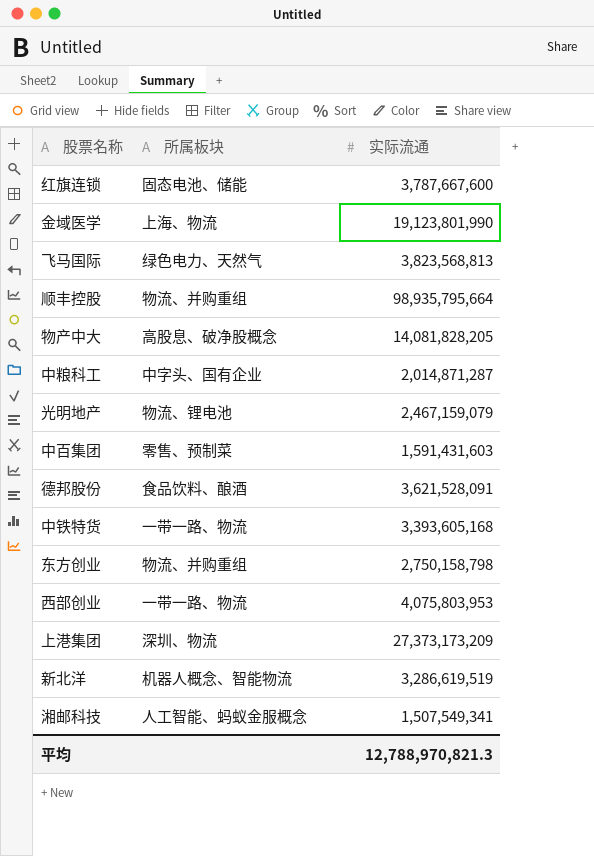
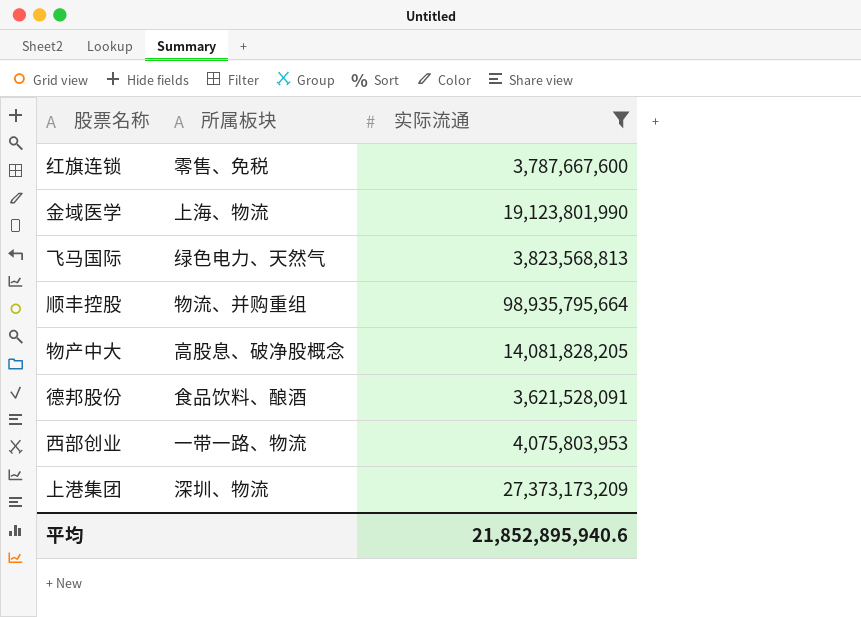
filter: none -> 实际流通 >= 3,621,528,091
红旗连锁 | 所属板块: 固态电池、储能 -> 零售、免税
平均 | 实际流通: 12,788,970,821.3 -> 21,852,895,940.6

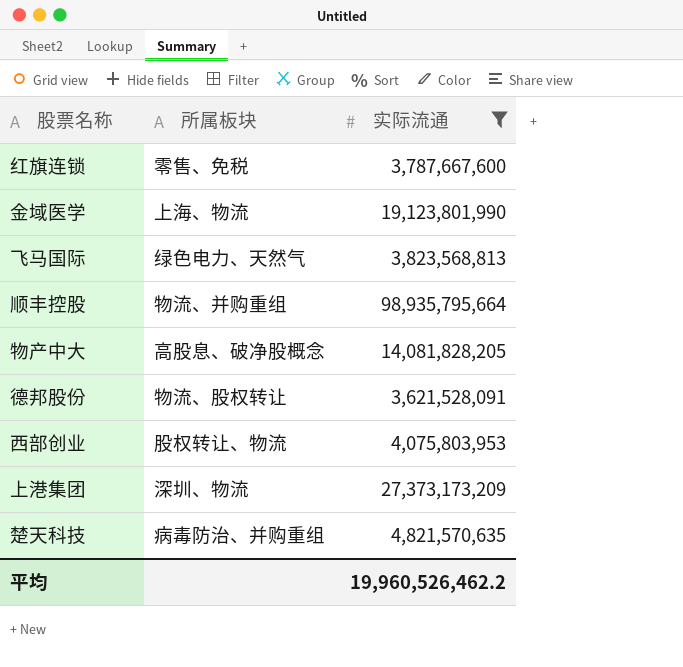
德邦股份 | 所属板块: 食品饮料、酿酒 -> 物流、股权转让
西部创业 | 所属板块: 一带一路、物流 -> 股权转让、物流
row 楚天科技: none -> 病毒防治、并购重组 | 4,821,570,635
平均 | 实际流通: 21,852,895,940.6 -> 19,960,526,462.2

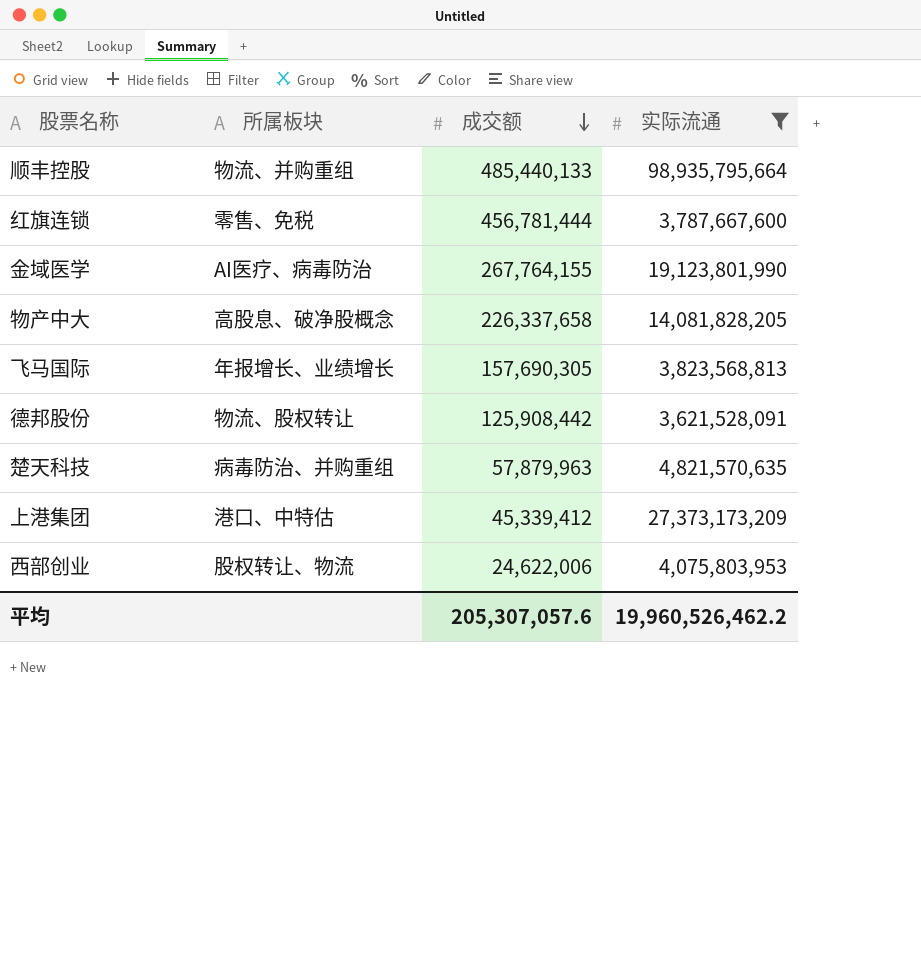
row order: none -> 成交额 descending
column 成交额 | position: none -> 3
金域医学 | 所属板块: 上海、物流 -> AI医疗、病毒防治
飞马国际 | 所属板块: 绿色电力、天然气 -> 年报增长、业绩增长
上港集团 | 所属板块: 深圳、物流 -> 港口、中特估

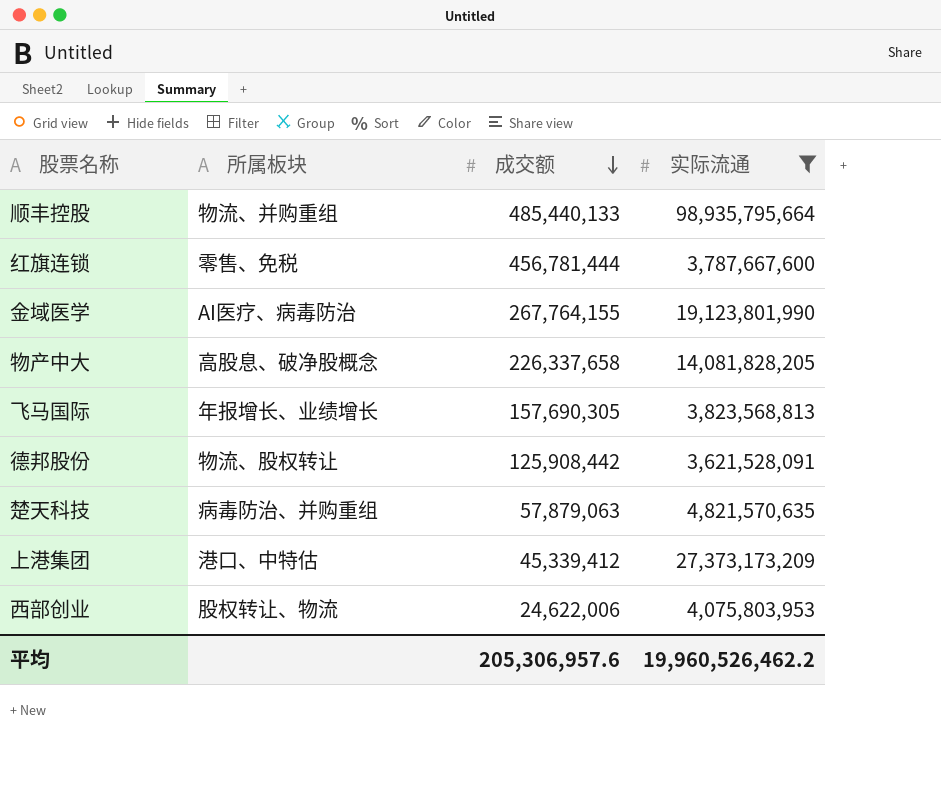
楚天科技 | 成交额: 57,879,963 -> 57,879,063
平均 | 成交额: 205,307,057.6 -> 205,306,957.6

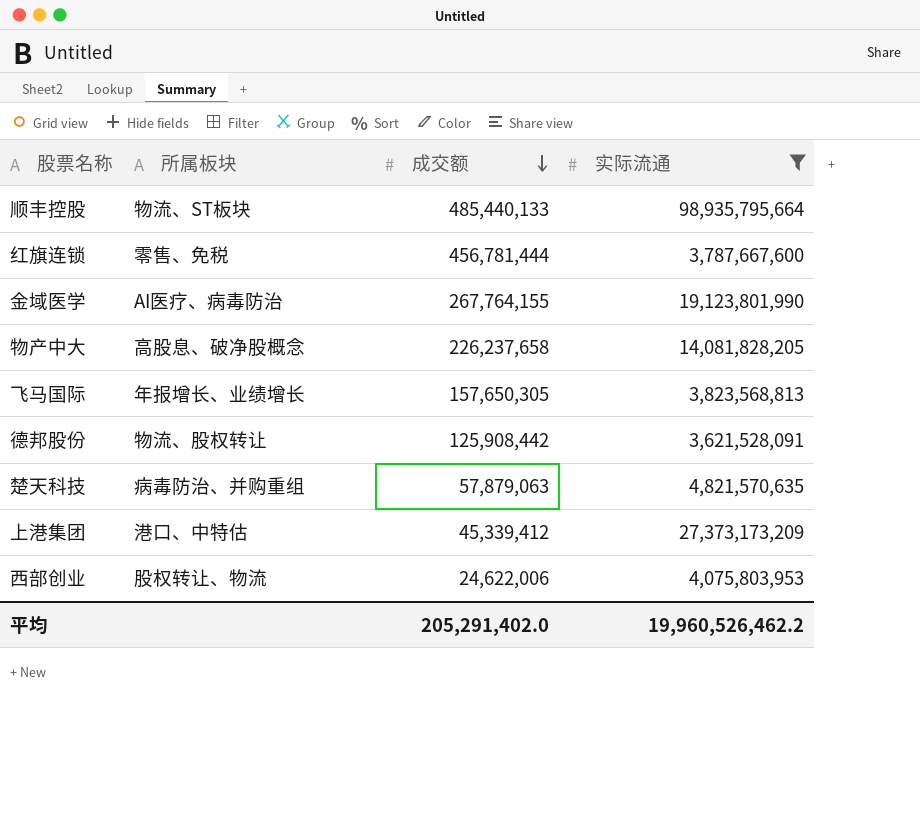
顺丰控股 | 所属板块: 物流、并购重组 -> 物流、ST板块
物产中大 | 成交额: 226,337,658 -> 226,237,658
飞马国际 | 成交额: 157,690,305 -> 157,650,305
平均 | 成交额: 205,306,957.6 -> 205,291,402.0

